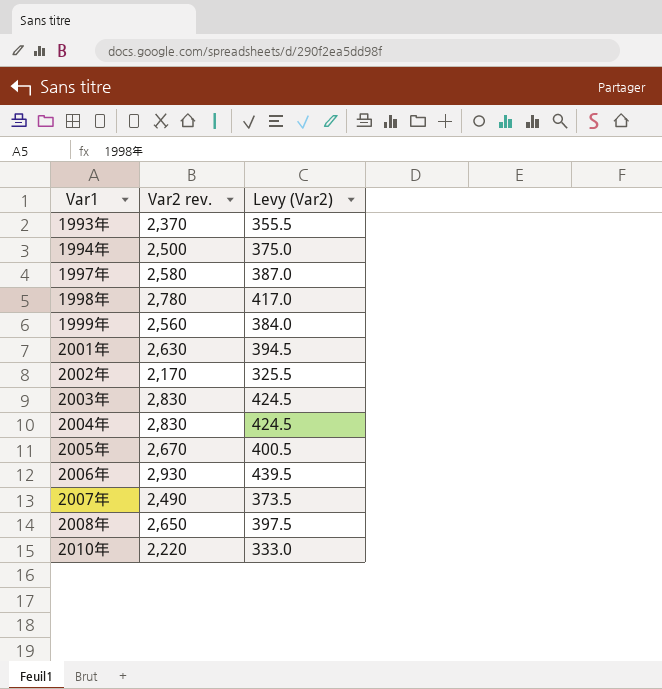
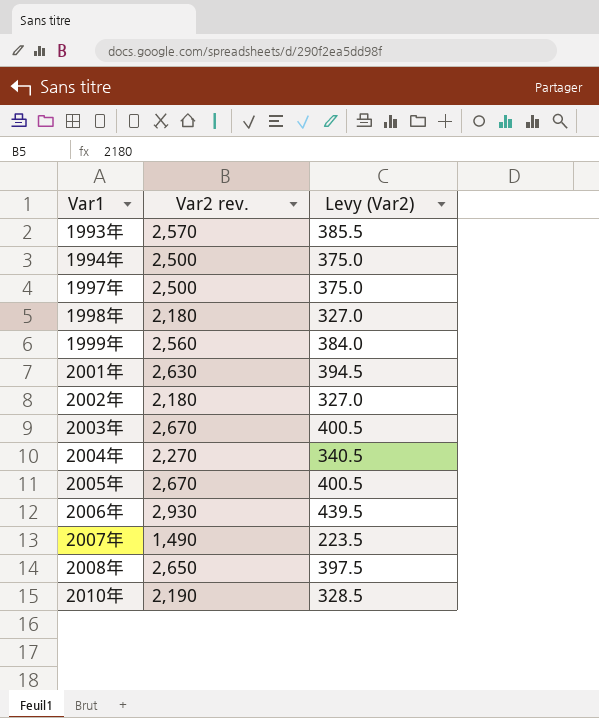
1993年 | Var2 rev.: 2,370 -> 2,570
1993年 | Levy (Var2): 355.5 -> 385.5
1997年 | Var2 rev.: 2,580 -> 2,500
1997年 | Levy (Var2): 387.0 -> 375.0
1998年 | Var2 rev.: 2,780 -> 2,180
1998年 | Levy (Var2): 417.0 -> 327.0
2002年 | Var2 rev.: 2,170 -> 2,180
2002年 | Levy (Var2): 325.5 -> 327.0
2003年 | Var2 rev.: 2,830 -> 2,670
2003年 | Levy (Var2): 424.5 -> 400.5
2004年 | Var2 rev.: 2,830 -> 2,270
2004年 | Levy (Var2): 424.5 -> 340.5
2007年 | Var2 rev.: 2,490 -> 1,490
2007年 | Levy (Var2): 373.5 -> 223.5
2010年 | Var2 rev.: 2,220 -> 2,190
2010年 | Levy (Var2): 333.0 -> 328.5

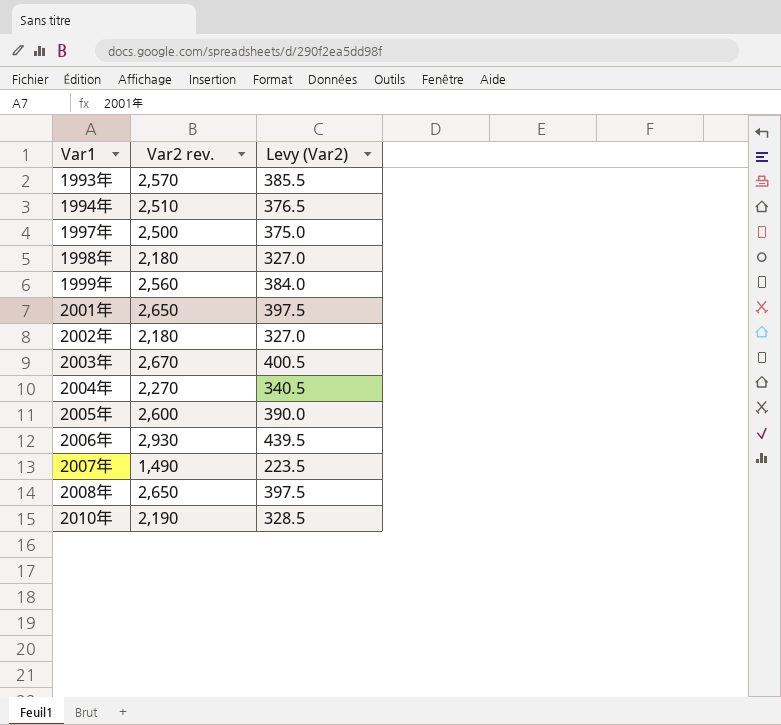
1994年 | Var2 rev.: 2,500 -> 2,510
1994年 | Levy (Var2): 375.0 -> 376.5
2001年 | Var2 rev.: 2,630 -> 2,650
2001年 | Levy (Var2): 394.5 -> 397.5
2005年 | Var2 rev.: 2,670 -> 2,600
2005年 | Levy (Var2): 400.5 -> 390.0

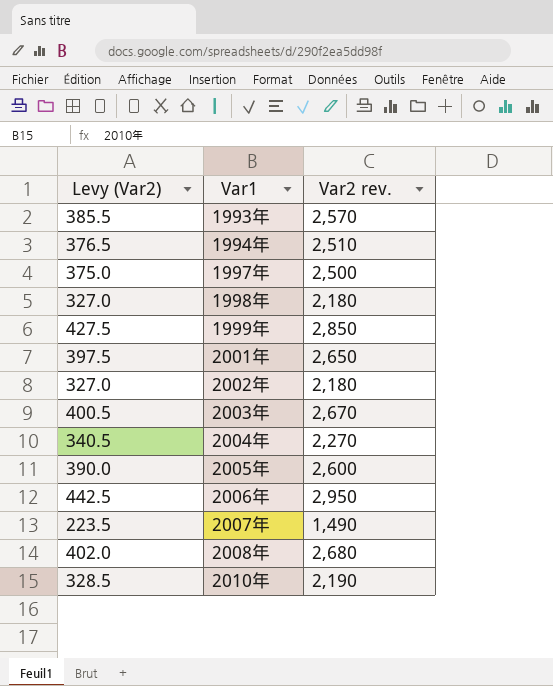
column Levy (Var2) | position: 3 -> 1
1999年 | Levy (Var2): 384.0 -> 427.5
1999年 | Var2 rev.: 2,560 -> 2,850
2006年 | Levy (Var2): 439.5 -> 442.5
2006年 | Var2 rev.: 2,930 -> 2,950
2008年 | Levy (Var2): 397.5 -> 402.0
2008年 | Var2 rev.: 2,650 -> 2,680

